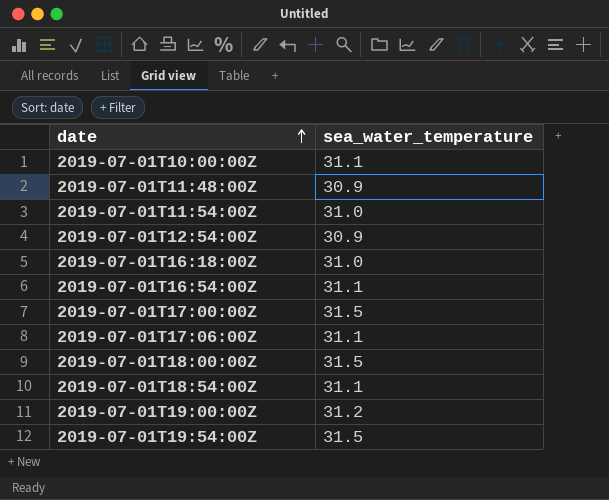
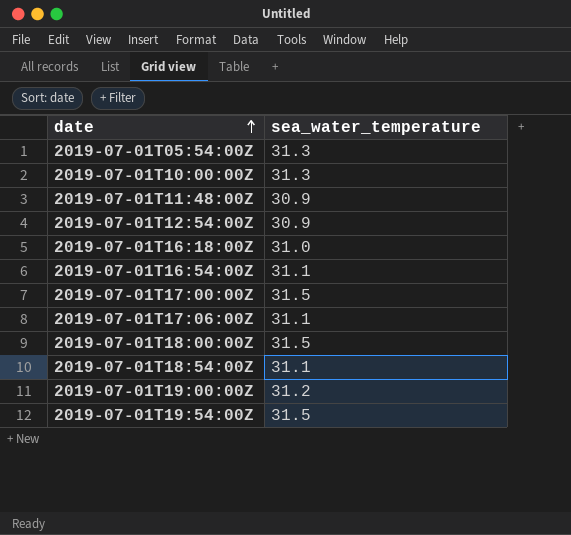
row 2019-07-01T11:54:00Z: 31.0 -> none
row 2019-07-01T05:54:00Z: none -> 31.3
2019-07-01T10:00:00Z | sea_water_temperature: 31.1 -> 31.3

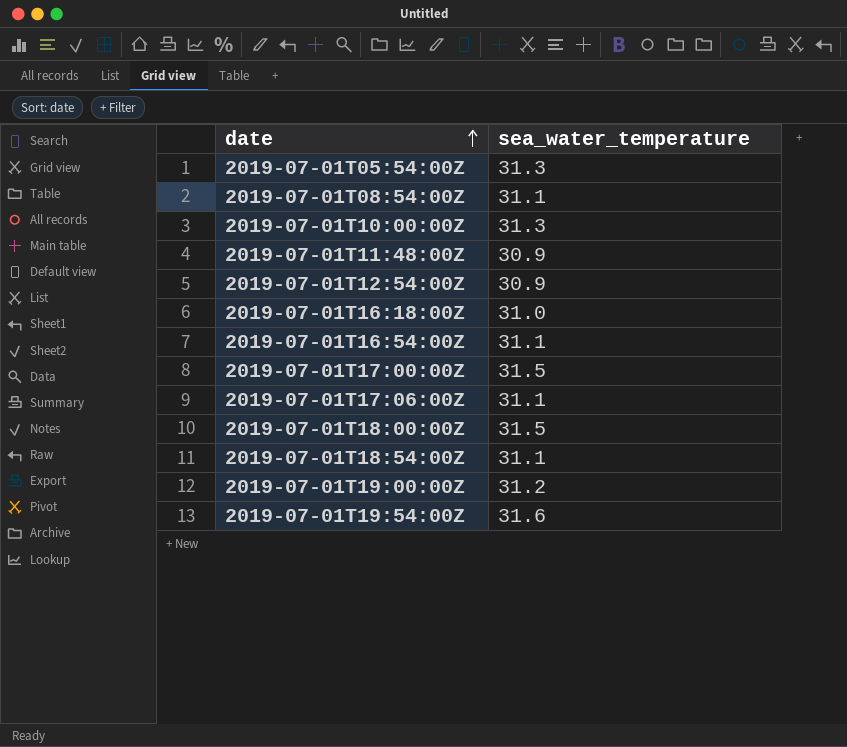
row 2019-07-01T08:54:00Z: none -> 31.1
2019-07-01T19:54:00Z | sea_water_temperature: 31.5 -> 31.6

